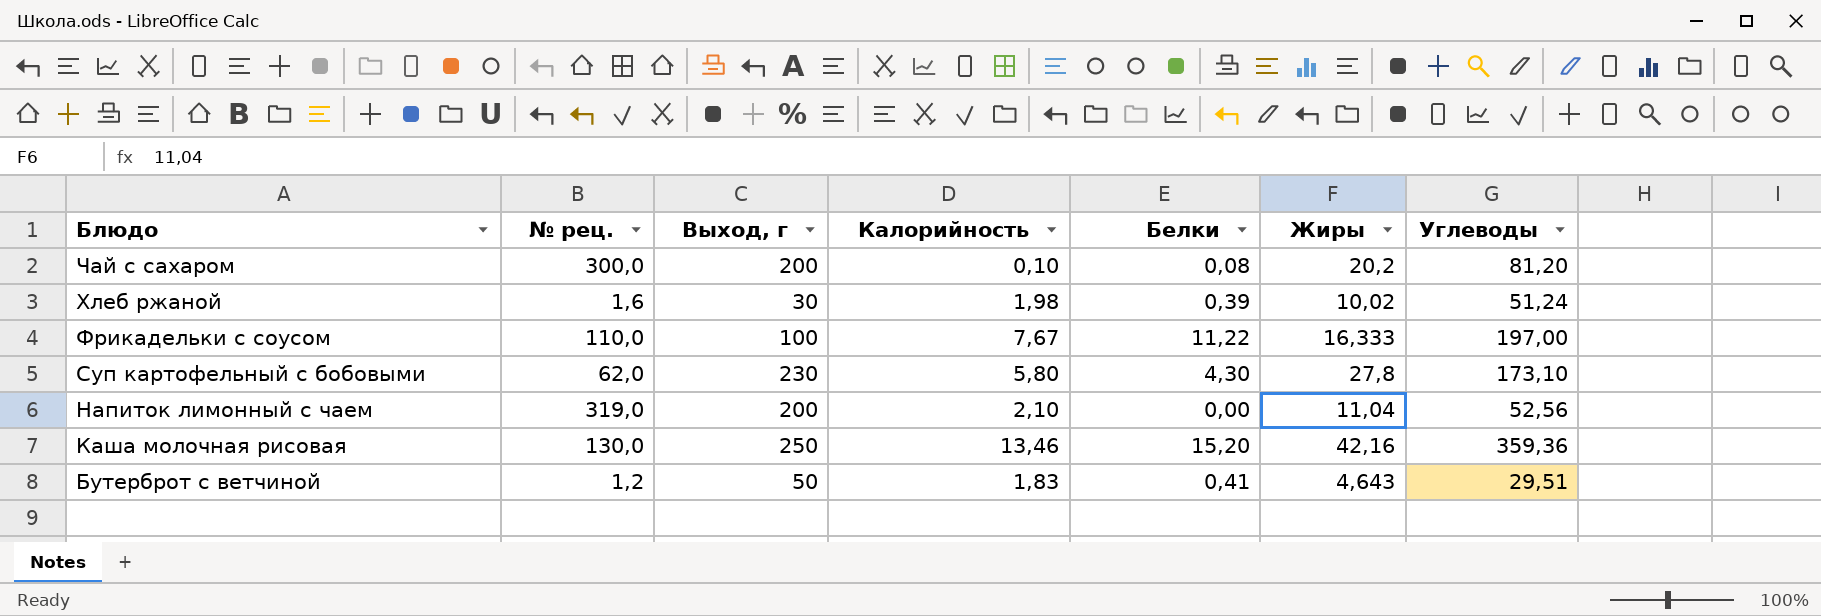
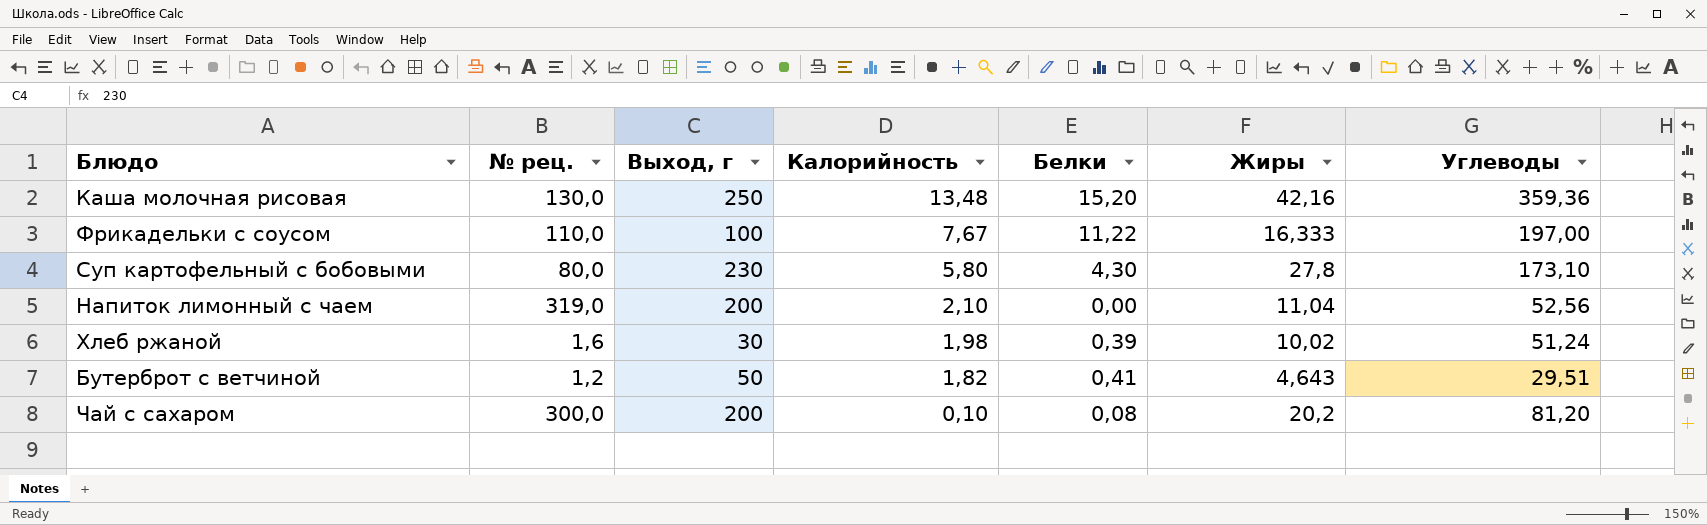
row order: Блюдо descending -> Калорийность descending
Каша молочная рисовая | Калорийность: 13,46 -> 13,48
Суп картофельный с бобовыми | № рец.: 62,0 -> 80,0
Бутерброт с ветчиной | Калорийность: 1,83 -> 1,82

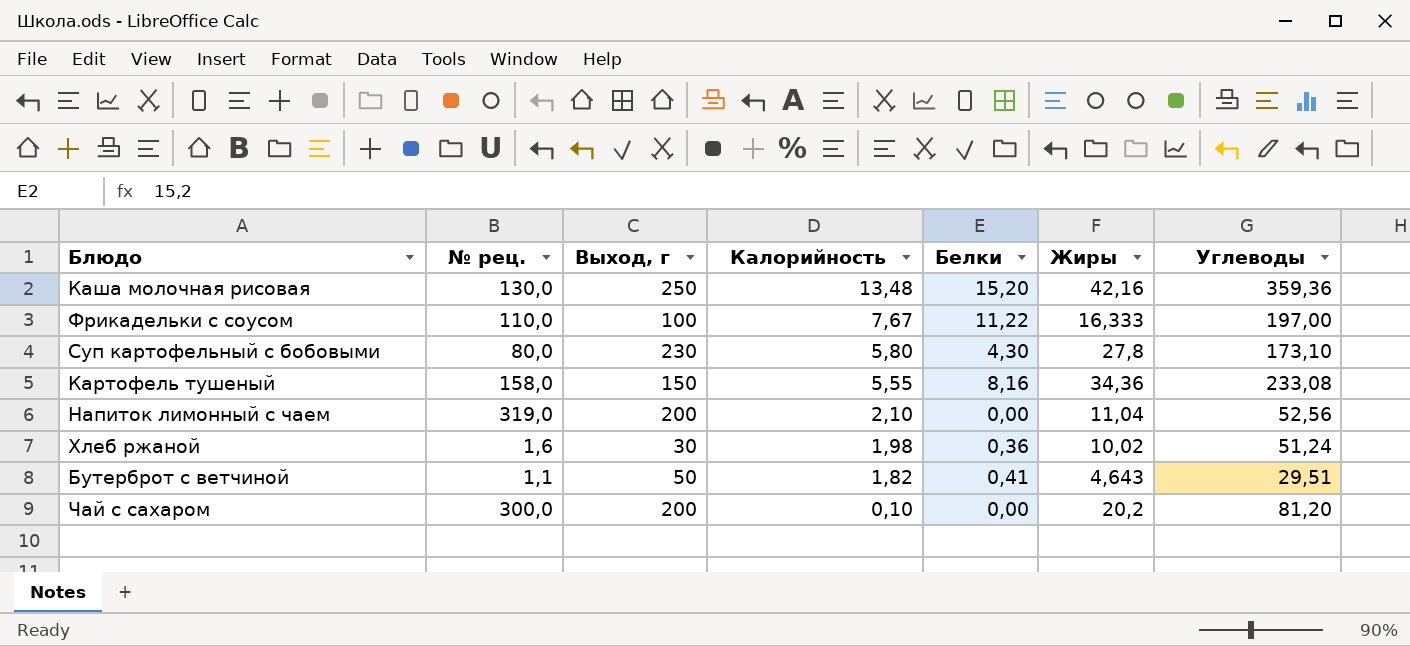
row Картофель тушеный: none -> 158,0 | 150 | 5,55 | 8,16 | 34,36 | 233,08
Хлеб ржаной | Белки: 0,39 -> 0,36
Бутерброт с ветчиной | № рец.: 1,2 -> 1,1
Чай с сахаром | Белки: 0,08 -> 0,00

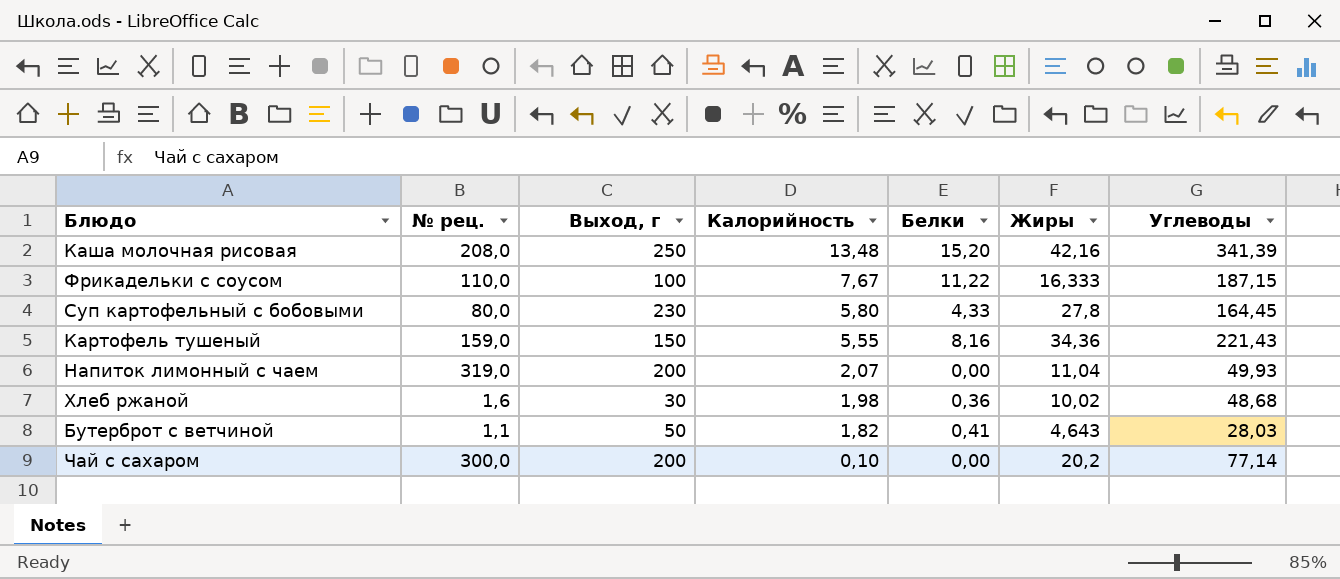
Каша молочная рисовая | № рец.: 130,0 -> 208,0
Каша молочная рисовая | Углеводы: 359,36 -> 341,39
Фрикадельки с соусом | Углеводы: 197,00 -> 187,15
Суп картофельный с бобовыми | Белки: 4,30 -> 4,33
Суп картофельный с бобовыми | Углеводы: 173,10 -> 164,45
Картофель тушеный | № рец.: 158,0 -> 159,0
Картофель тушеный | Углеводы: 233,08 -> 221,43
Напиток лимонный с чаем | Калорийность: 2,10 -> 2,07
Напиток лимонный с чаем | Углеводы: 52,56 -> 49,93
Хлеб ржаной | Углеводы: 51,24 -> 48,68
Бутерброт с ветчиной | Углеводы: 29,51 -> 28,03
Чай с сахаром | Углеводы: 81,20 -> 77,14

